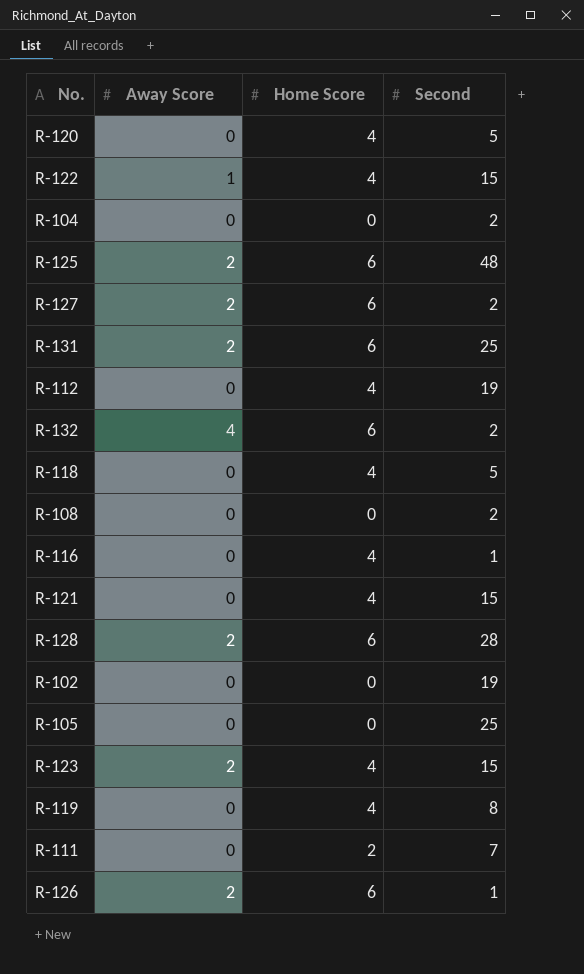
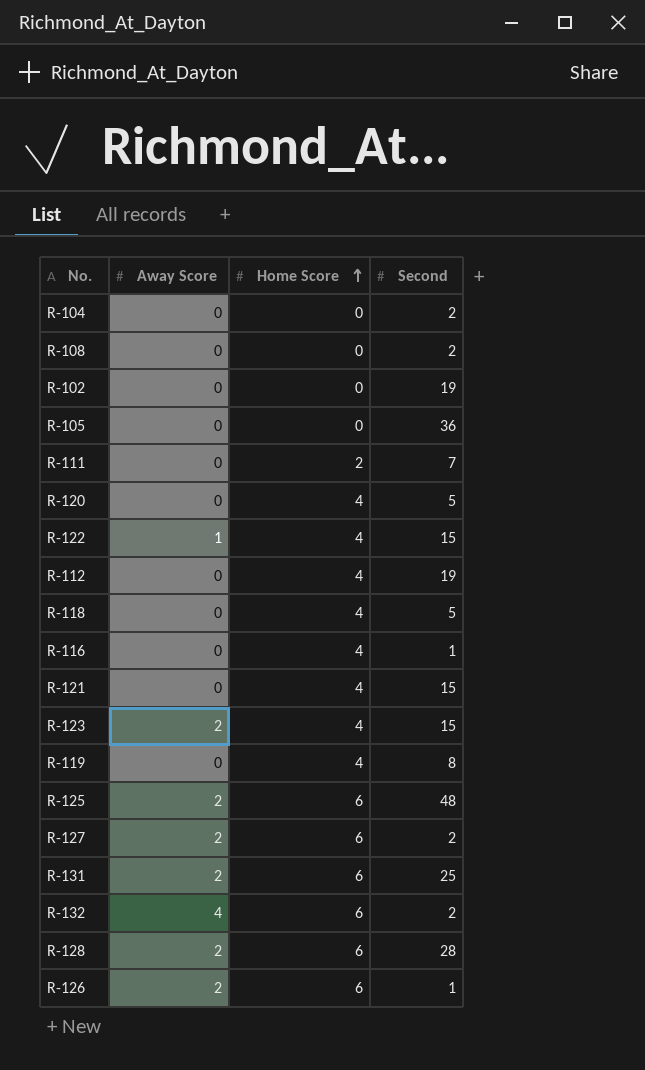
row order: none -> Home Score ascending
R-105 | Second: 25 -> 36

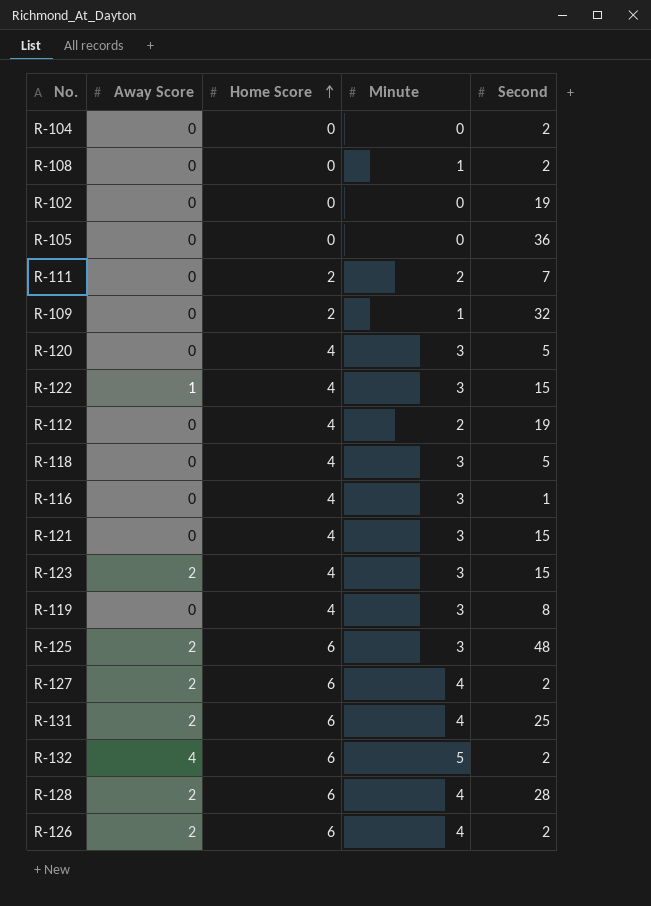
column Minute | position: none -> 4
row R-109: none -> 0 | 2 | 1 | 32
R-126 | Second: 1 -> 2

